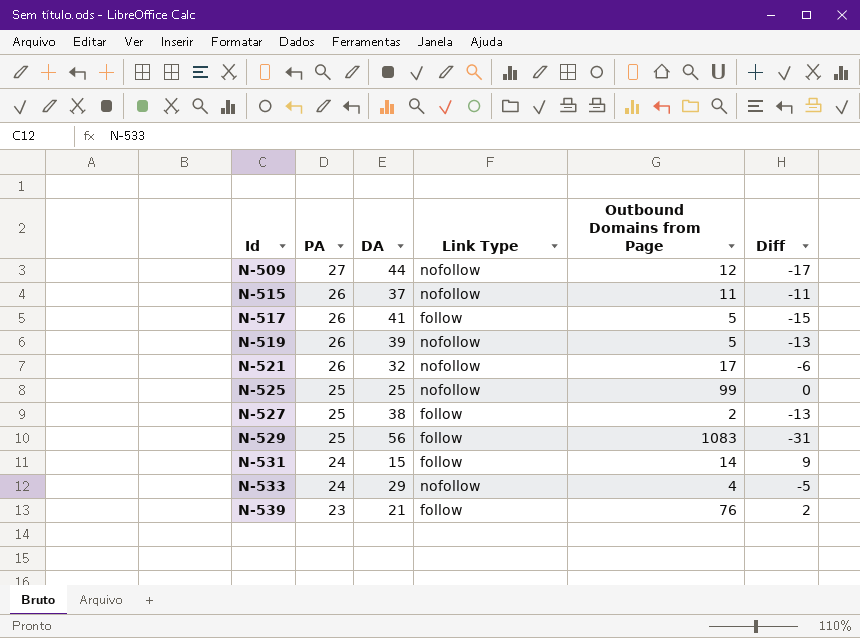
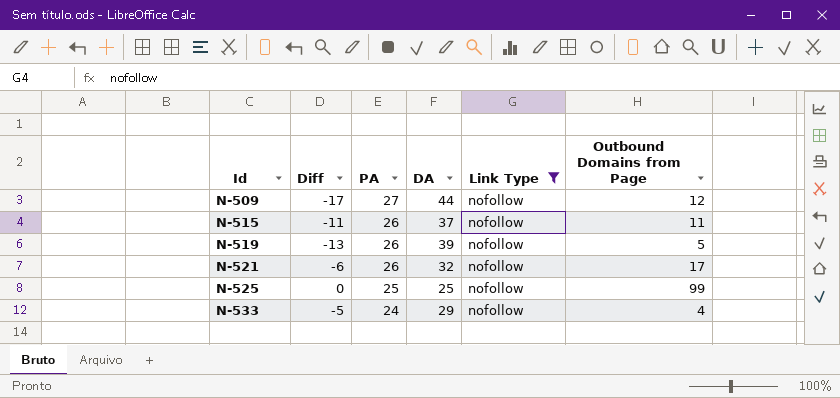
filter: none -> Link Type = nofollow
column Diff | position: 6 -> 2

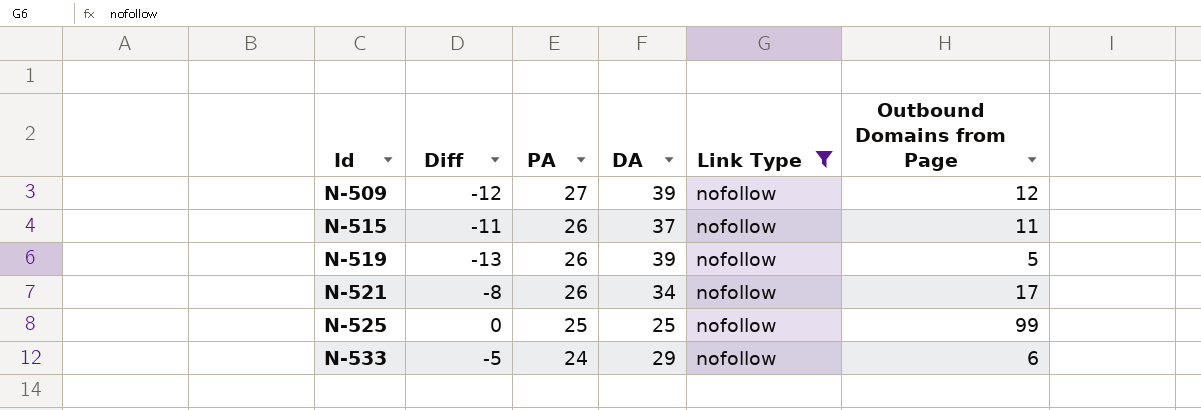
N-509 | Diff: -17 -> -12
N-509 | DA: 44 -> 39
N-521 | Diff: -6 -> -8
N-521 | DA: 32 -> 34
N-533 | Outbound Domains from Page: 4 -> 6

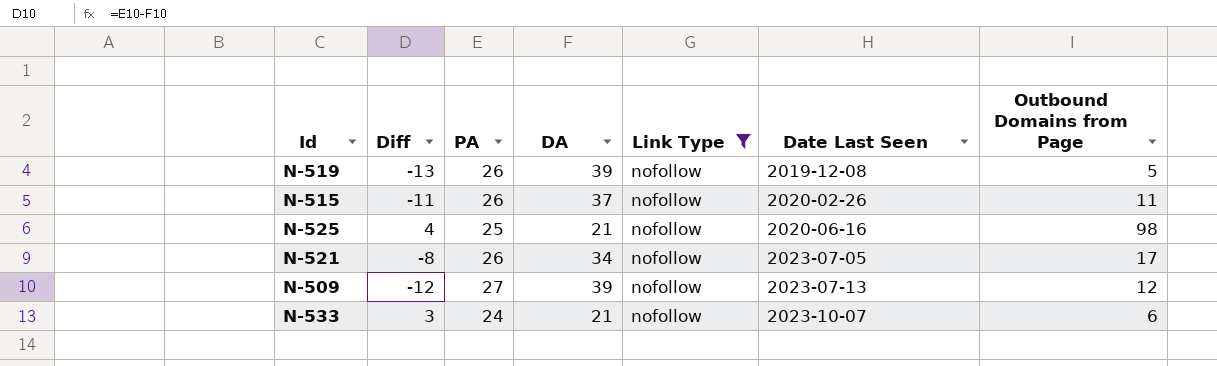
row order: Id ascending -> Date Last Seen ascending
column Date Last Seen | position: none -> 6
N-525 | Diff: 0 -> 4
N-525 | DA: 25 -> 21
N-525 | Outbound Domains from Page: 99 -> 98
N-533 | Diff: -5 -> 3
N-533 | DA: 29 -> 21

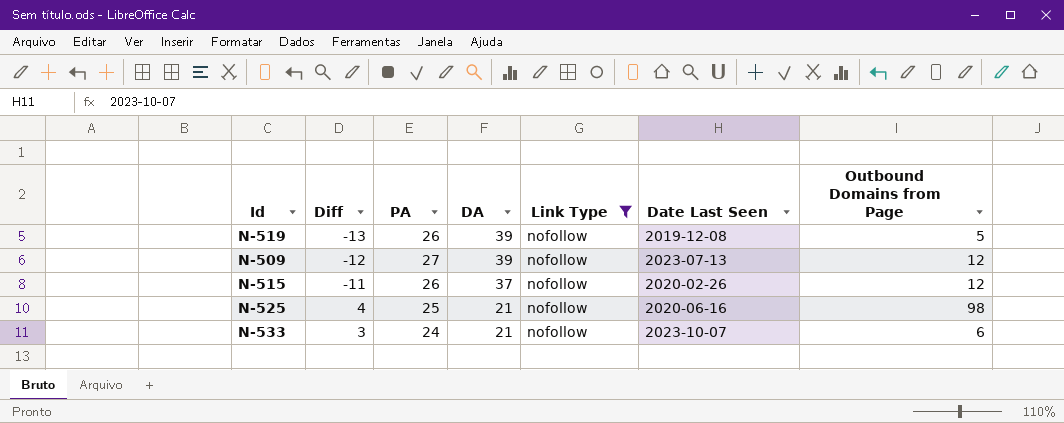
row order: Date Last Seen ascending -> DA descending
row N-521: -8 | 26 | 34 | nofollow | 2023-07-05 | 17 -> none
N-515 | Outbound Domains from Page: 11 -> 12

